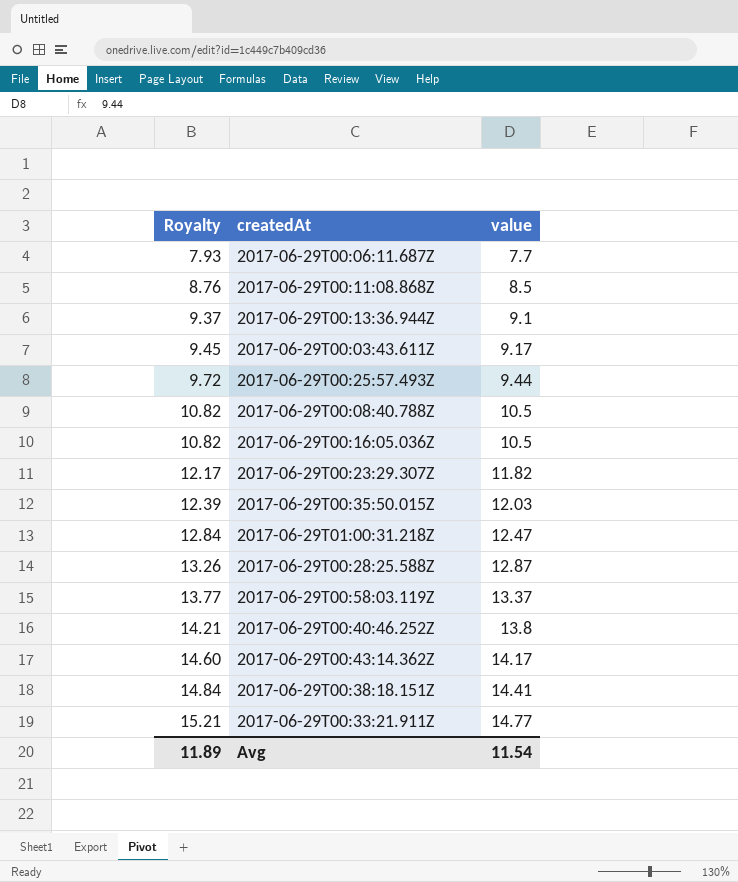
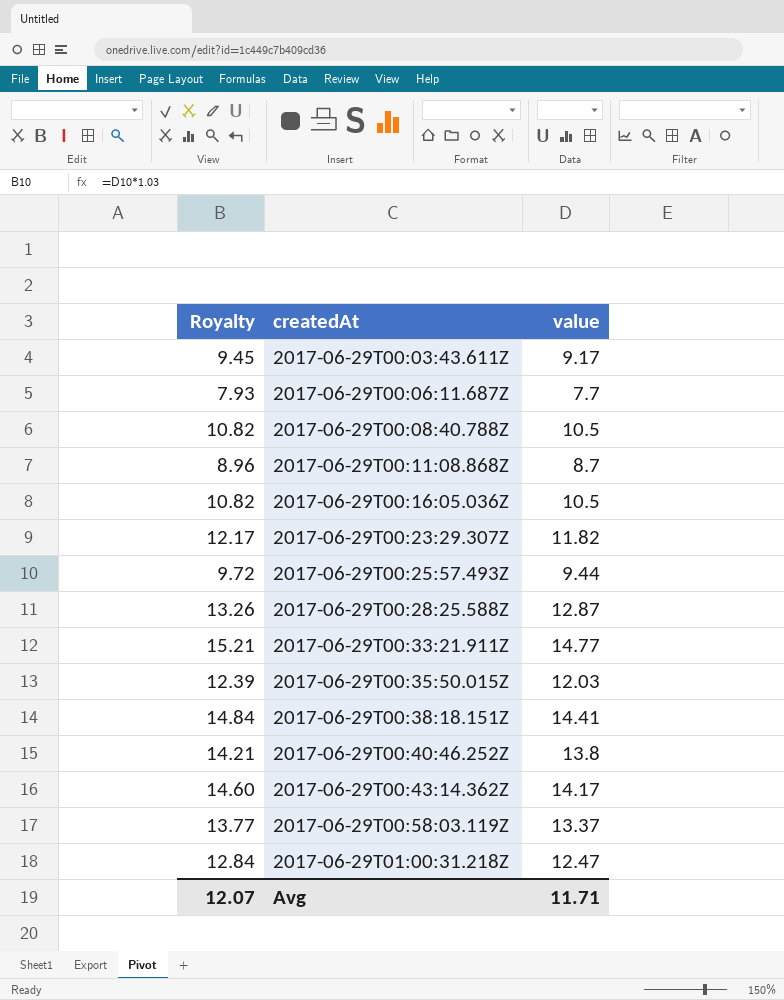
row order: Royalty ascending -> createdAt ascending
row 2017-06-29T00:13:36.944Z: 9.37 | 9.1 -> none
2017-06-29T00:11:08.868Z | Royalty: 8.76 -> 8.96
2017-06-29T00:11:08.868Z | value: 8.5 -> 8.7
Avg | Royalty: 11.89 -> 12.07
Avg | value: 11.54 -> 11.71

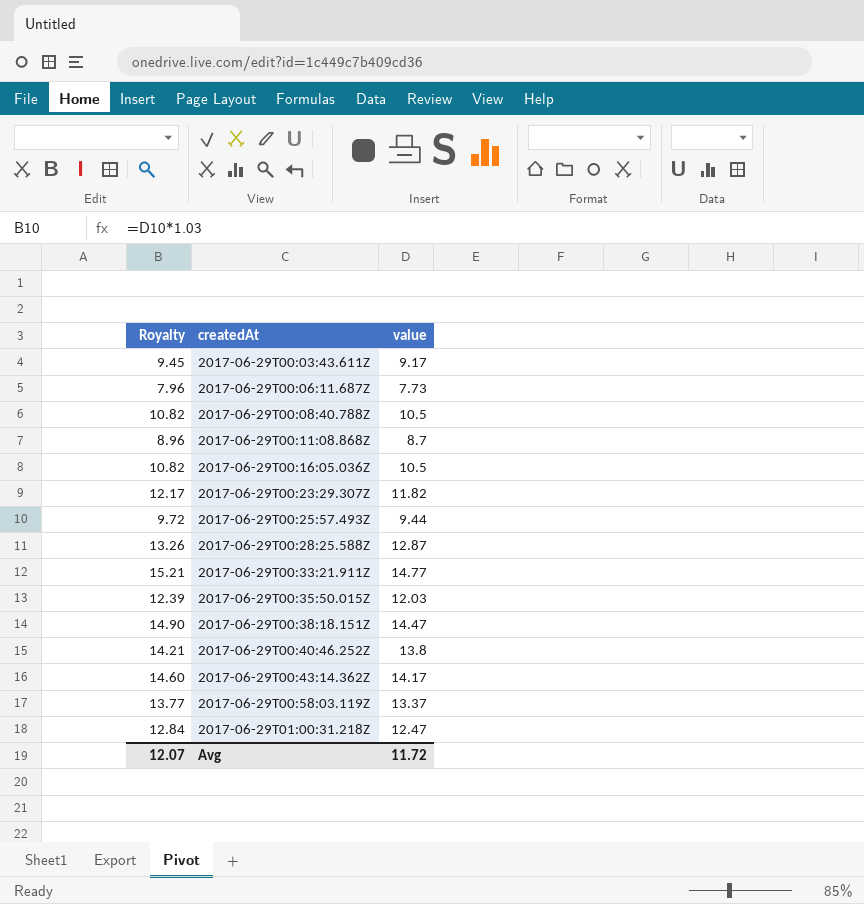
2017-06-29T00:06:11.687Z | Royalty: 7.93 -> 7.96
2017-06-29T00:06:11.687Z | value: 7.7 -> 7.73
2017-06-29T00:38:18.151Z | Royalty: 14.84 -> 14.90
2017-06-29T00:38:18.151Z | value: 14.41 -> 14.47
Avg | value: 11.71 -> 11.72

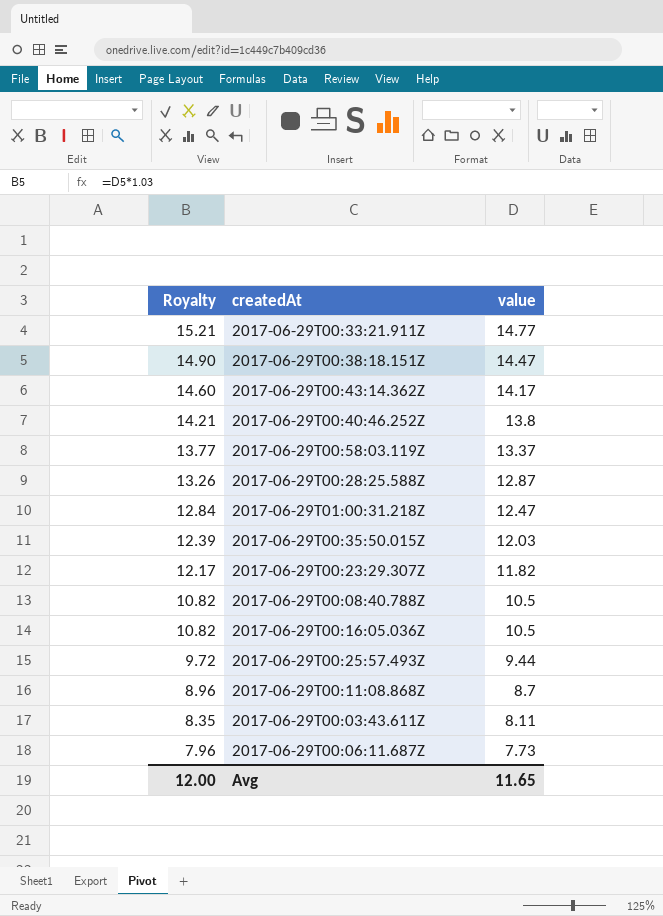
row order: createdAt ascending -> Royalty descending
2017-06-29T00:03:43.611Z | Royalty: 9.45 -> 8.35
2017-06-29T00:03:43.611Z | value: 9.17 -> 8.11
Avg | Royalty: 12.07 -> 12.00
Avg | value: 11.72 -> 11.65

